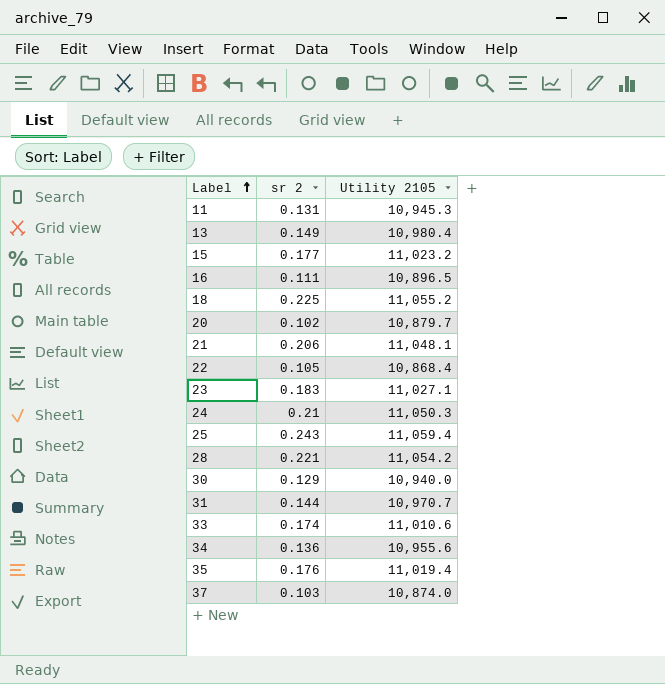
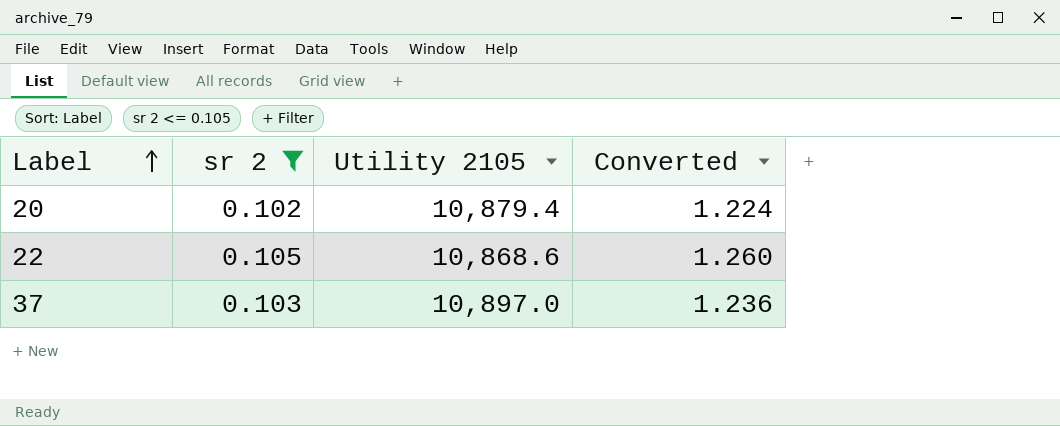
filter: none -> sr 2 <= 0.105
column Converted | formula: none -> [sr 2] * 12
20 | Utility 2105: 10,879.7 -> 10,879.4
22 | Utility 2105: 10,868.4 -> 10,868.6
37 | Utility 2105: 10,874.0 -> 10,897.0

